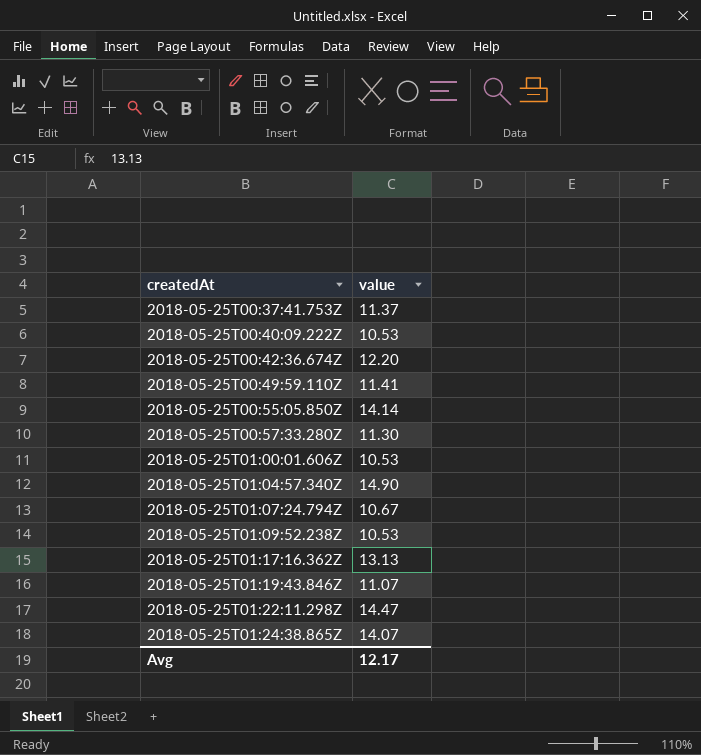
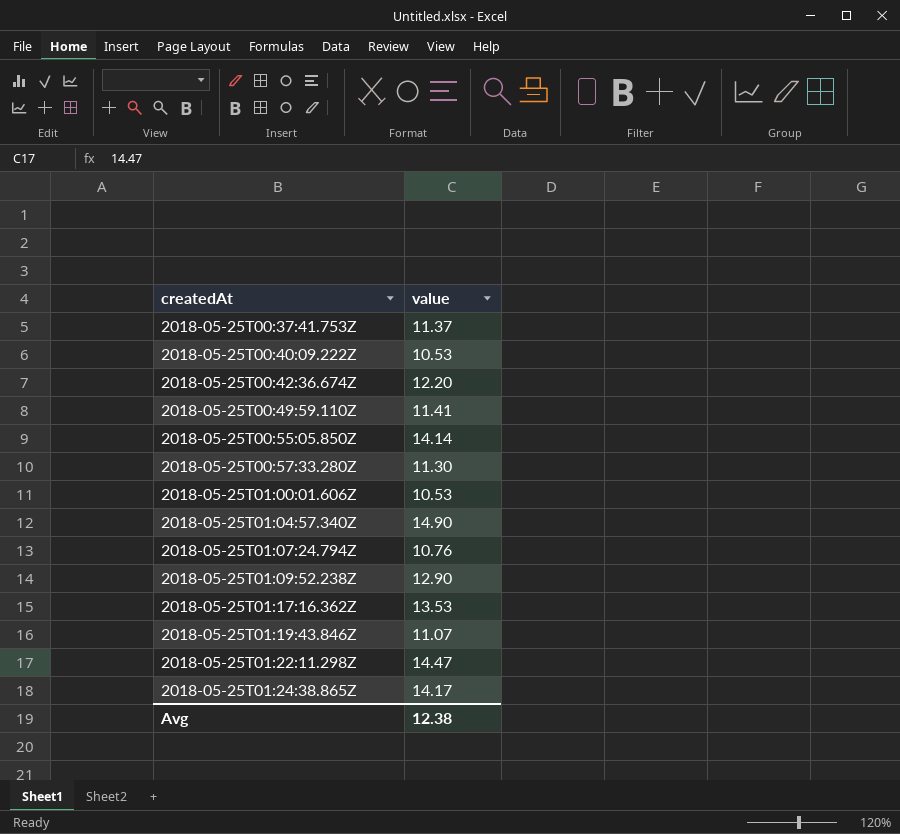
2018-05-25T01:07:24.794Z | value: 10.67 -> 10.76
2018-05-25T01:09:52.238Z | value: 10.53 -> 12.90
2018-05-25T01:17:16.362Z | value: 13.13 -> 13.53
2018-05-25T01:24:38.865Z | value: 14.07 -> 14.17
Avg | value: 12.17 -> 12.38

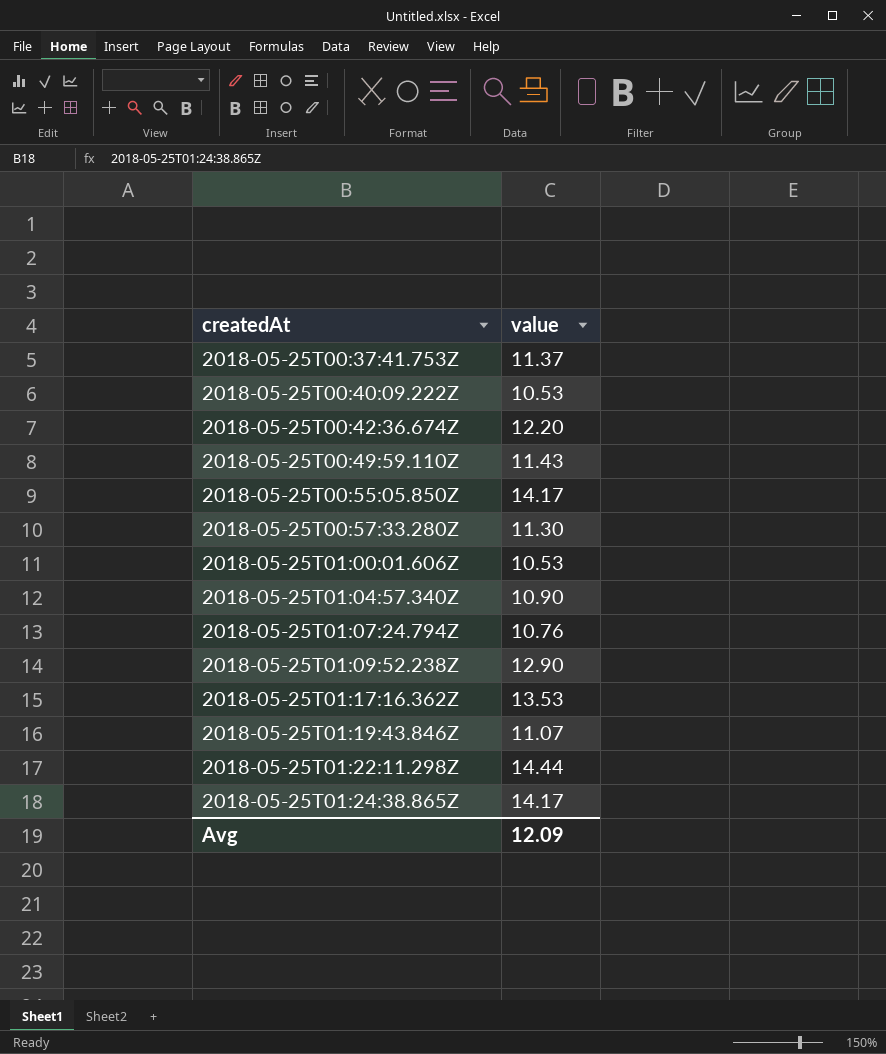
2018-05-25T00:49:59.110Z | value: 11.41 -> 11.43
2018-05-25T00:55:05.850Z | value: 14.14 -> 14.17
2018-05-25T01:04:57.340Z | value: 14.90 -> 10.90
2018-05-25T01:22:11.298Z | value: 14.47 -> 14.44
Avg | value: 12.38 -> 12.09

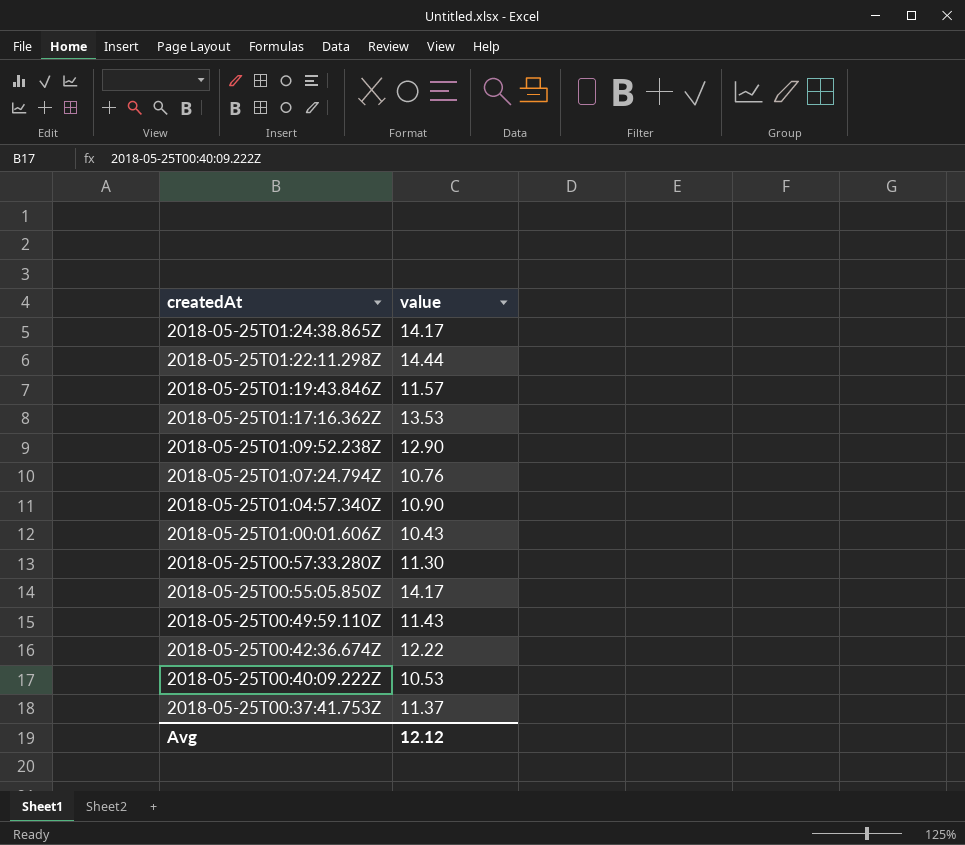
row order: createdAt ascending -> createdAt descending
2018-05-25T01:19:43.846Z | value: 11.07 -> 11.57
2018-05-25T01:00:01.606Z | value: 10.53 -> 10.43
2018-05-25T00:42:36.674Z | value: 12.20 -> 12.22
Avg | value: 12.09 -> 12.12

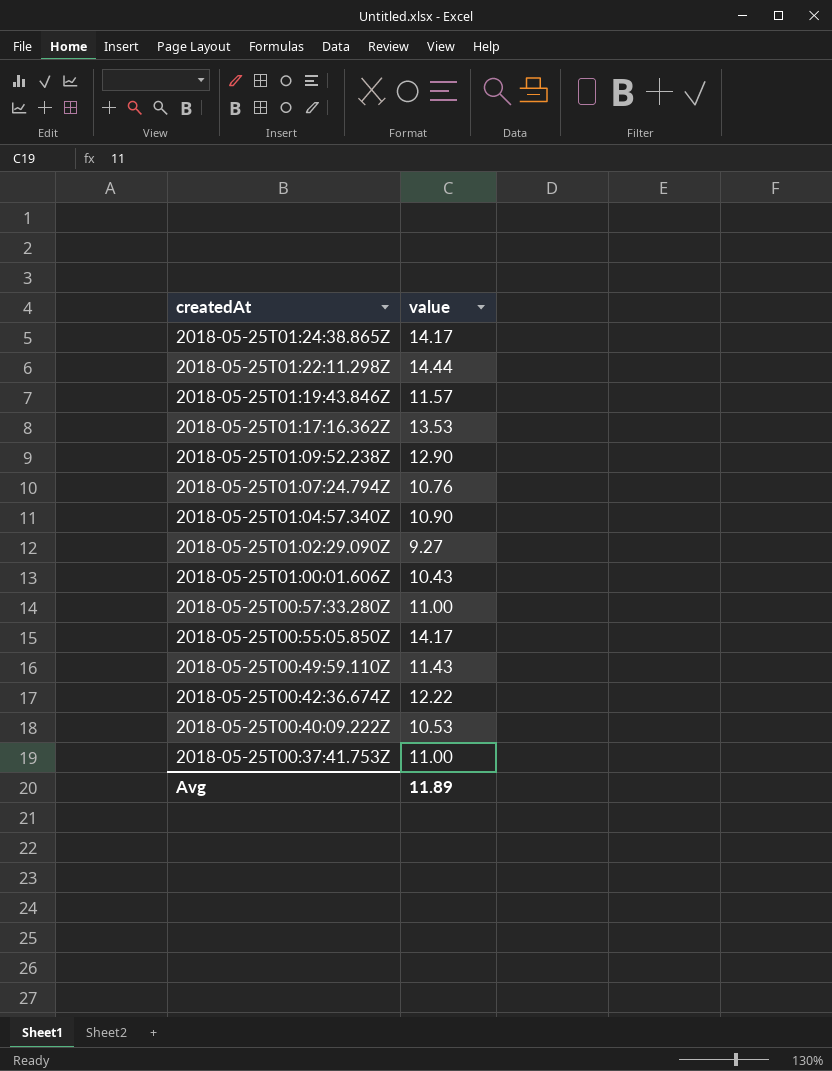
row 2018-05-25T01:02:29.090Z: none -> 9.27
2018-05-25T00:57:33.280Z | value: 11.30 -> 11.00
2018-05-25T00:37:41.753Z | value: 11.37 -> 11.00
Avg | value: 12.12 -> 11.89

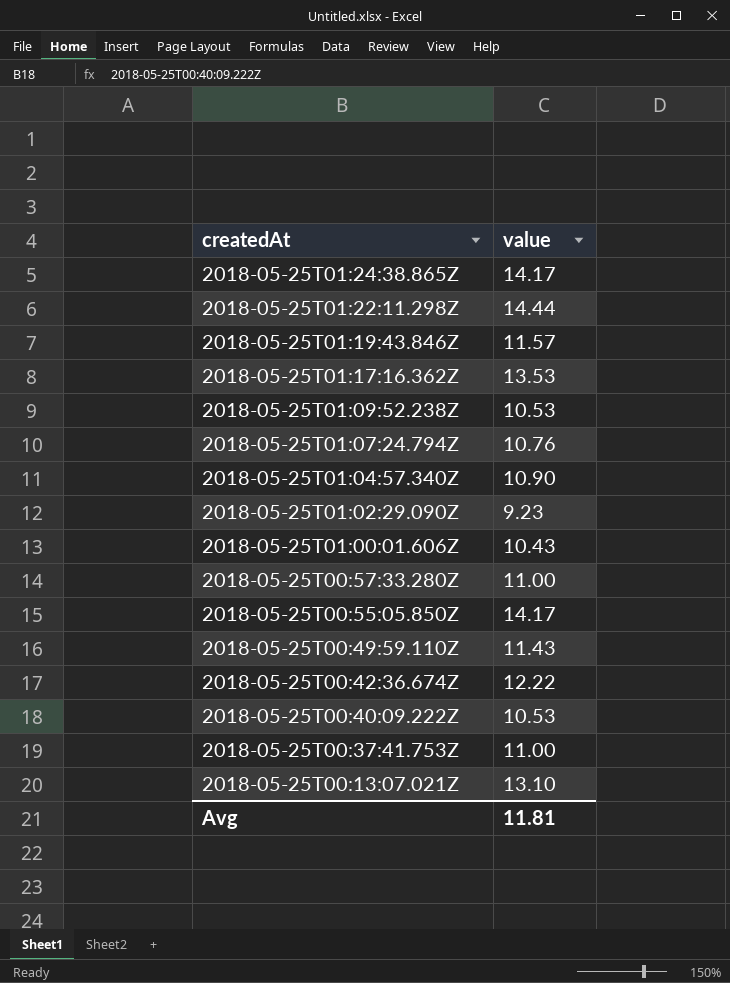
2018-05-25T01:09:52.238Z | value: 12.90 -> 10.53
2018-05-25T01:02:29.090Z | value: 9.27 -> 9.23
row 2018-05-25T00:13:07.021Z: none -> 13.10
Avg | value: 11.89 -> 11.81

